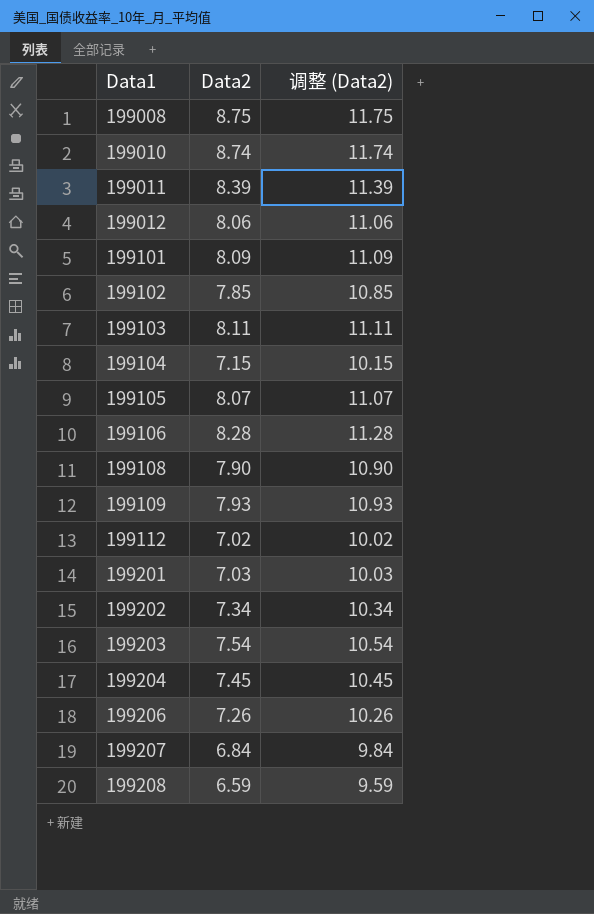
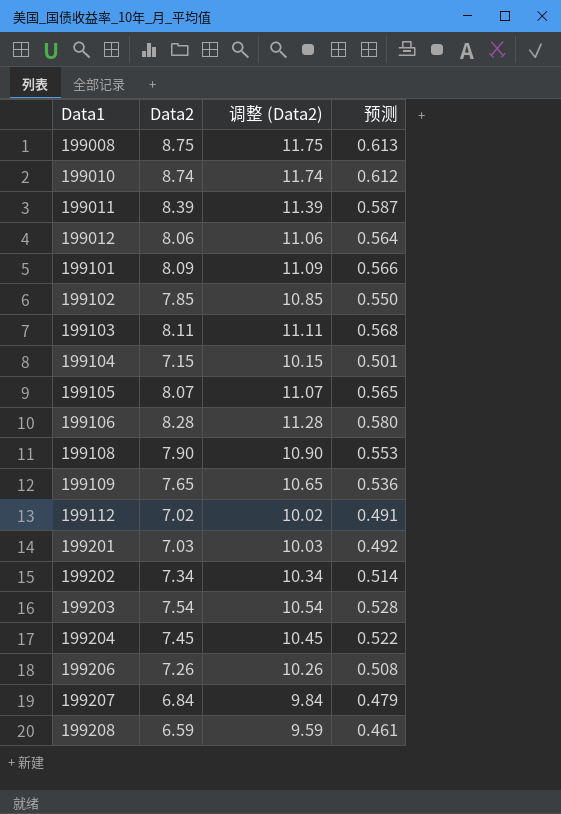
column 预测 | formula: none -> [Data2] * 0.07
199109 | Data2: 7.93 -> 7.65
199109 | 调整 (Data2): 10.93 -> 10.65

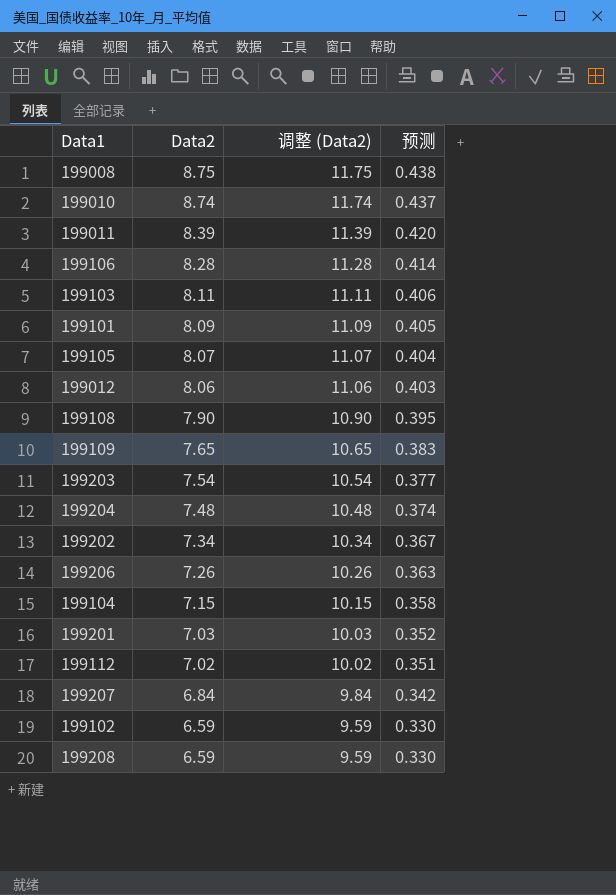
row order: Data1 ascending -> Data2 descending
column 预测 | formula: [Data2] * 0.07 -> [Data2] * 0.05
199204 | Data2: 7.45 -> 7.48
199204 | 调整 (Data2): 10.45 -> 10.48
199102 | Data2: 7.85 -> 6.59
199102 | 调整 (Data2): 10.85 -> 9.59

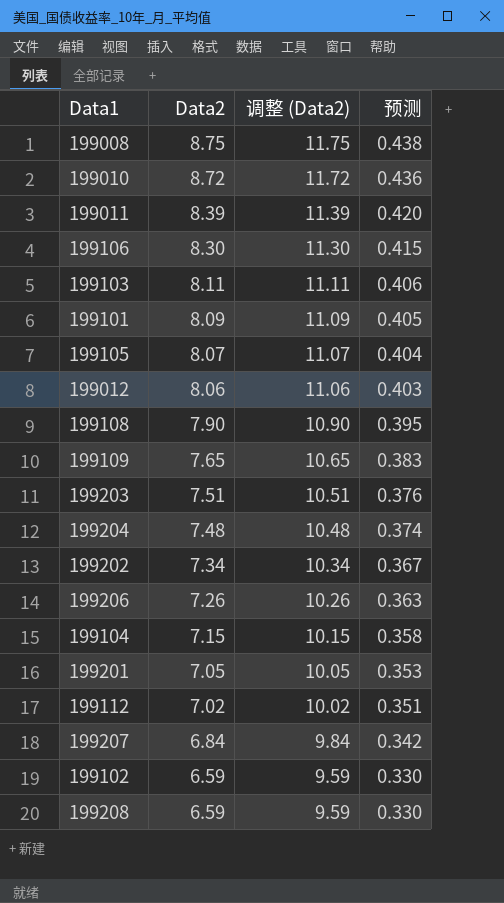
199010 | Data2: 8.74 -> 8.72
199010 | 调整 (Data2): 11.74 -> 11.72
199010 | 预测: 0.437 -> 0.436
199106 | Data2: 8.28 -> 8.30
199106 | 调整 (Data2): 11.28 -> 11.30
199106 | 预测: 0.414 -> 0.415
199203 | Data2: 7.54 -> 7.51
199203 | 调整 (Data2): 10.54 -> 10.51
199203 | 预测: 0.377 -> 0.376
199201 | Data2: 7.03 -> 7.05
199201 | 调整 (Data2): 10.03 -> 10.05
199201 | 预测: 0.352 -> 0.353

